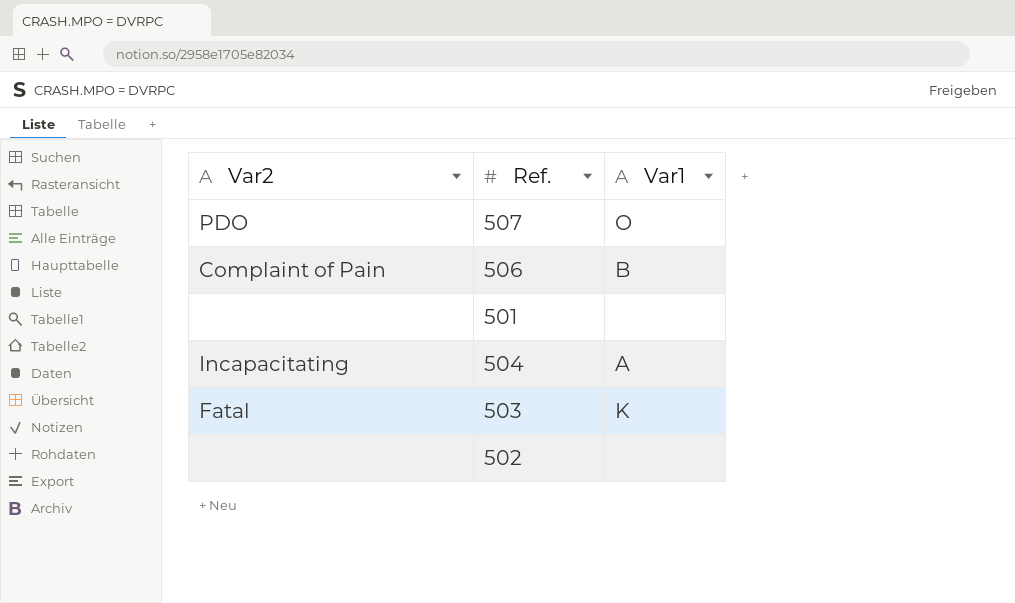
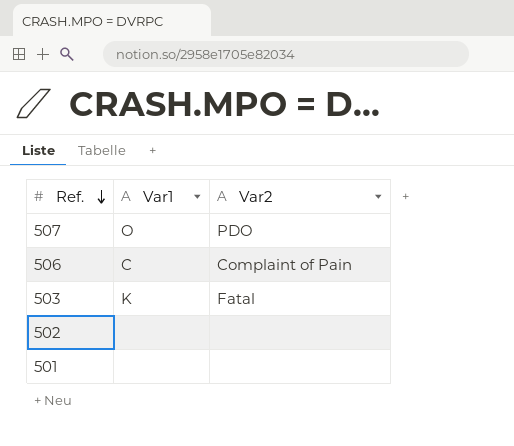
row order: none -> Ref. descending
column Var2 | position: 1 -> 3
row 504: Incapacitating | A -> none
506 | Var1: B -> C

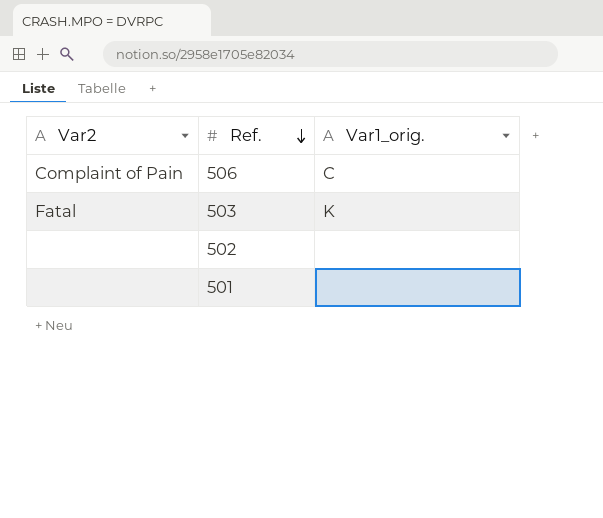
column Var2 | position: 3 -> 1
column name: Var1 -> Var1_orig.
row 507: O | PDO -> none

